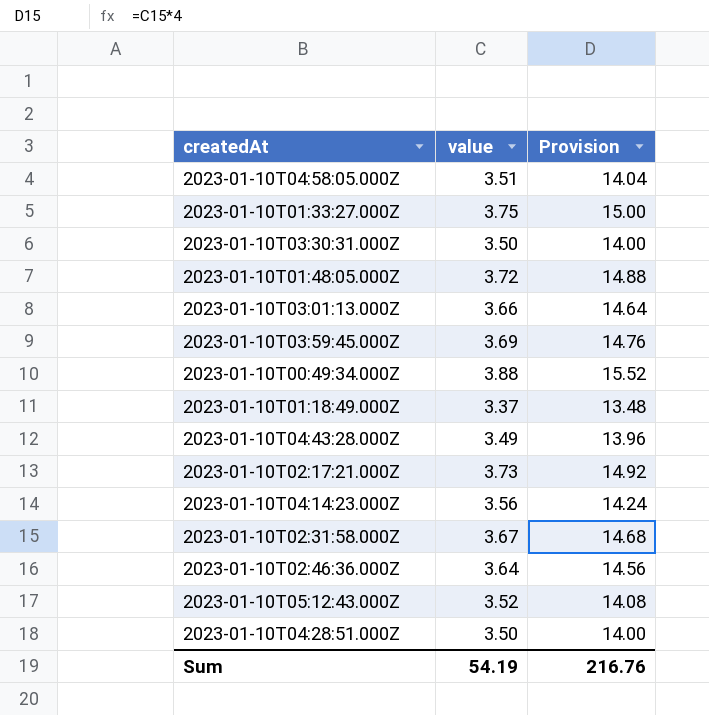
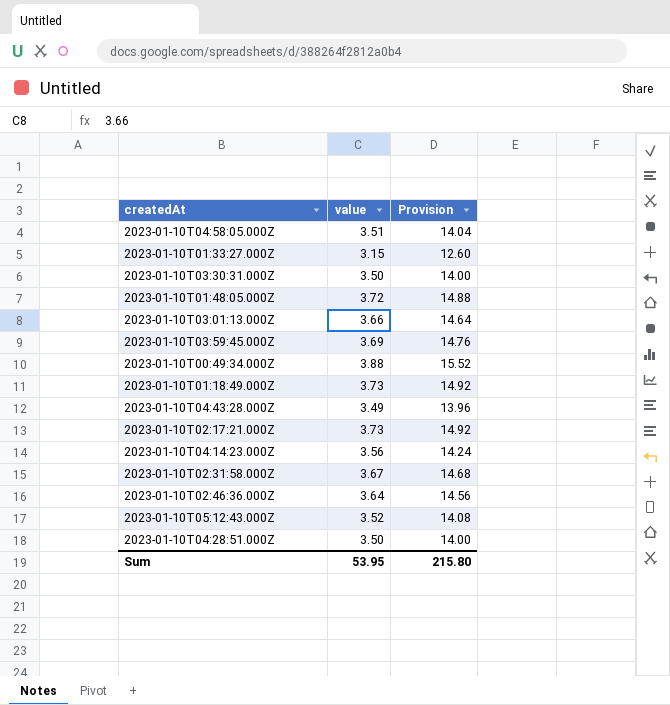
2023-01-10T01:33:27.000Z | value: 3.75 -> 3.15
2023-01-10T01:33:27.000Z | Provision: 15.00 -> 12.60
2023-01-10T01:18:49.000Z | value: 3.37 -> 3.73
2023-01-10T01:18:49.000Z | Provision: 13.48 -> 14.92
Sum | value: 54.19 -> 53.95
Sum | Provision: 216.76 -> 215.80

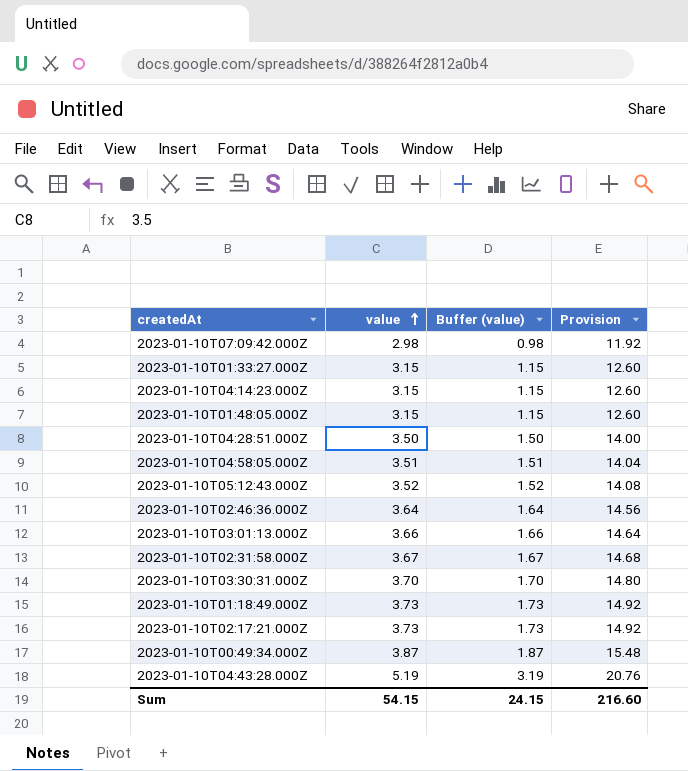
row order: none -> value ascending
column Buffer (value) | formula: none -> [value] - 2
row 2023-01-10T03:59:45.000Z: 3.69 | 14.76 -> none
row 2023-01-10T07:09:42.000Z: none -> 2.98 | 0.98 | 11.92
2023-01-10T04:14:23.000Z | value: 3.56 -> 3.15
2023-01-10T04:14:23.000Z | Provision: 14.24 -> 12.60
2023-01-10T01:48:05.000Z | value: 3.72 -> 3.15
2023-01-10T01:48:05.000Z | Provision: 14.88 -> 12.60
2023-01-10T03:30:31.000Z | value: 3.50 -> 3.70
2023-01-10T03:30:31.000Z | Provision: 14.00 -> 14.80
2023-01-10T00:49:34.000Z | value: 3.88 -> 3.87
2023-01-10T00:49:34.000Z | Provision: 15.52 -> 15.48
2023-01-10T04:43:28.000Z | value: 3.49 -> 5.19
2023-01-10T04:43:28.000Z | Provision: 13.96 -> 20.76
Sum | value: 53.95 -> 54.15
Sum | Provision: 215.80 -> 216.60

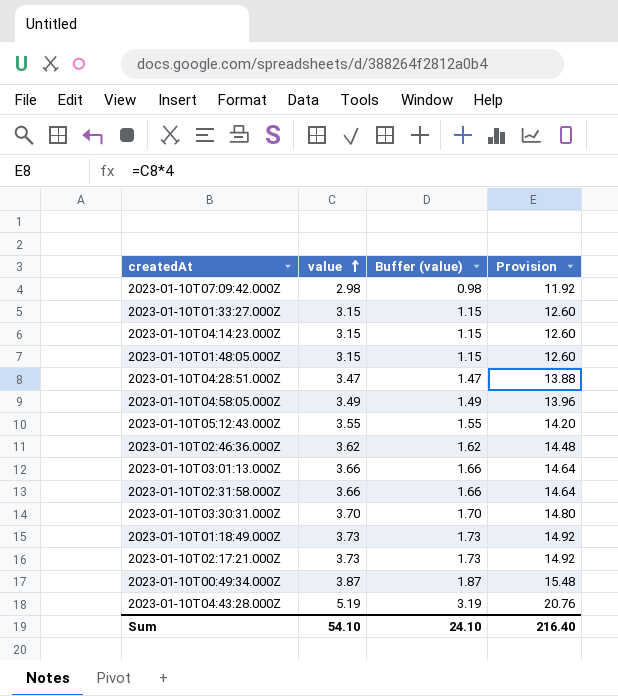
2023-01-10T04:28:51.000Z | value: 3.50 -> 3.47
2023-01-10T04:28:51.000Z | Buffer (value): 1.50 -> 1.47
2023-01-10T04:28:51.000Z | Provision: 14.00 -> 13.88
2023-01-10T04:58:05.000Z | value: 3.51 -> 3.49
2023-01-10T04:58:05.000Z | Buffer (value): 1.51 -> 1.49
2023-01-10T04:58:05.000Z | Provision: 14.04 -> 13.96
2023-01-10T05:12:43.000Z | value: 3.52 -> 3.55
2023-01-10T05:12:43.000Z | Buffer (value): 1.52 -> 1.55
2023-01-10T05:12:43.000Z | Provision: 14.08 -> 14.20
2023-01-10T02:46:36.000Z | value: 3.64 -> 3.62
2023-01-10T02:46:36.000Z | Buffer (value): 1.64 -> 1.62
2023-01-10T02:46:36.000Z | Provision: 14.56 -> 14.48
2023-01-10T02:31:58.000Z | value: 3.67 -> 3.66
2023-01-10T02:31:58.000Z | Buffer (value): 1.67 -> 1.66
2023-01-10T02:31:58.000Z | Provision: 14.68 -> 14.64
Sum | value: 54.15 -> 54.10
Sum | Buffer (value): 24.15 -> 24.10
Sum | Provision: 216.60 -> 216.40

